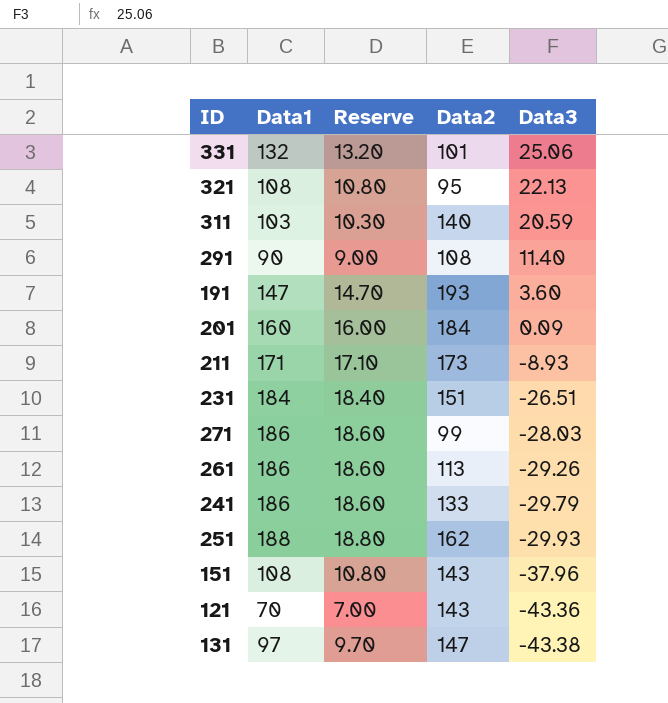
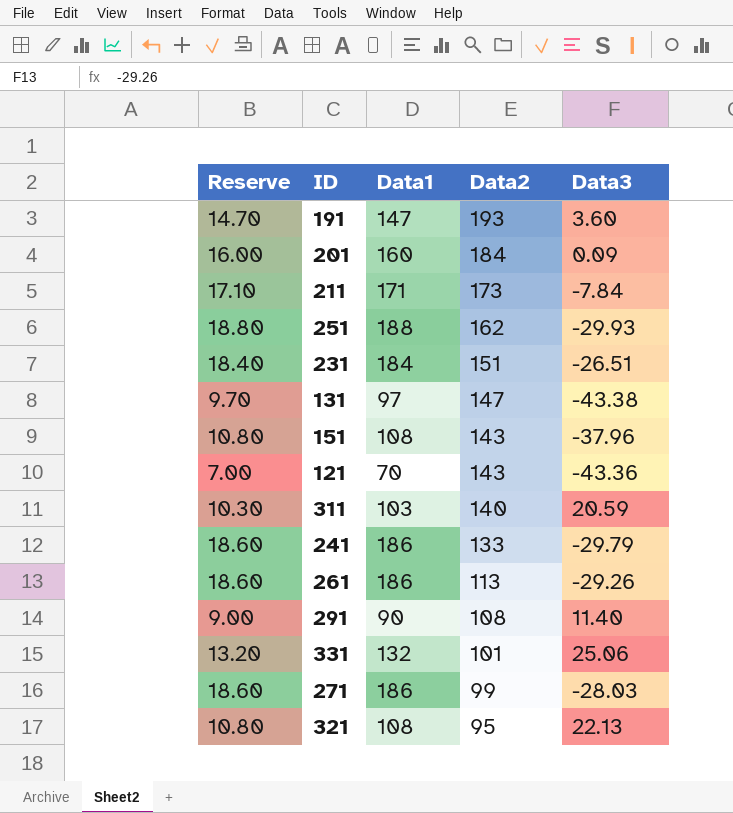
row order: Data3 descending -> Data2 descending
column Reserve | position: 3 -> 1
211 | Data3: -8.93 -> -7.84

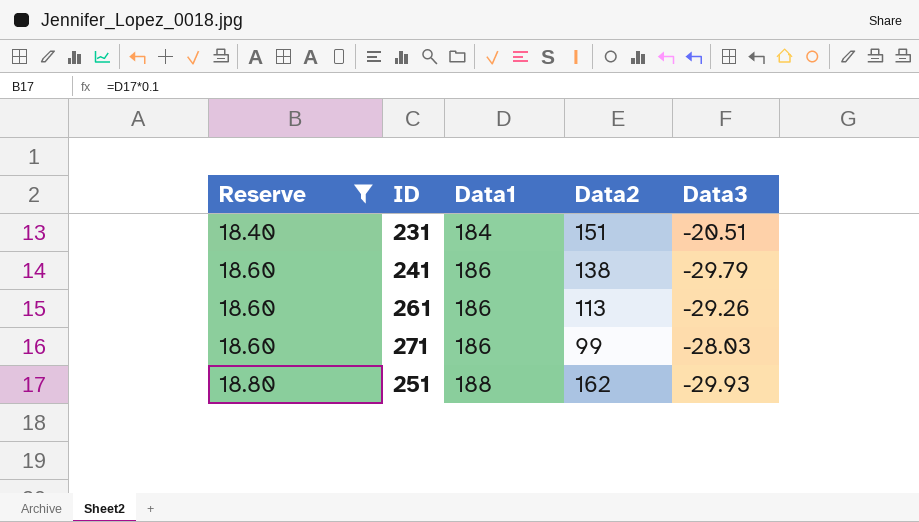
filter: none -> Reserve >= 18.40
row order: Data2 descending -> Reserve ascending
231 | Data3: -26.51 -> -20.51
241 | Data2: 133 -> 138

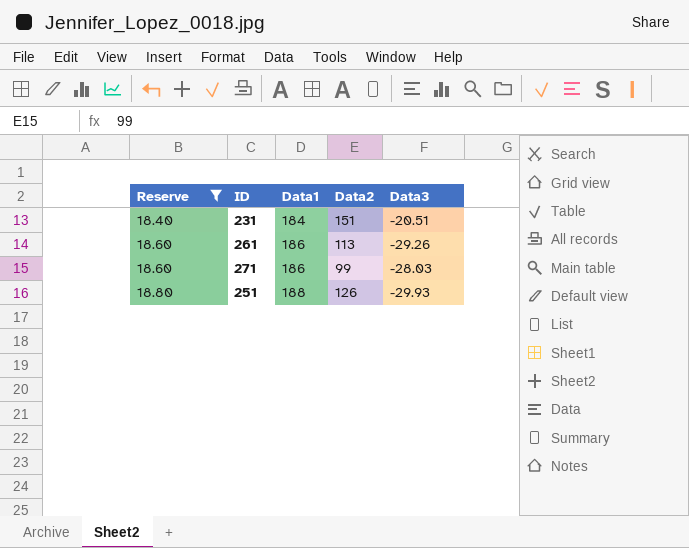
row 241: 18.60 | 186 | 138 | -29.79 -> none
251 | Data2: 162 -> 126

